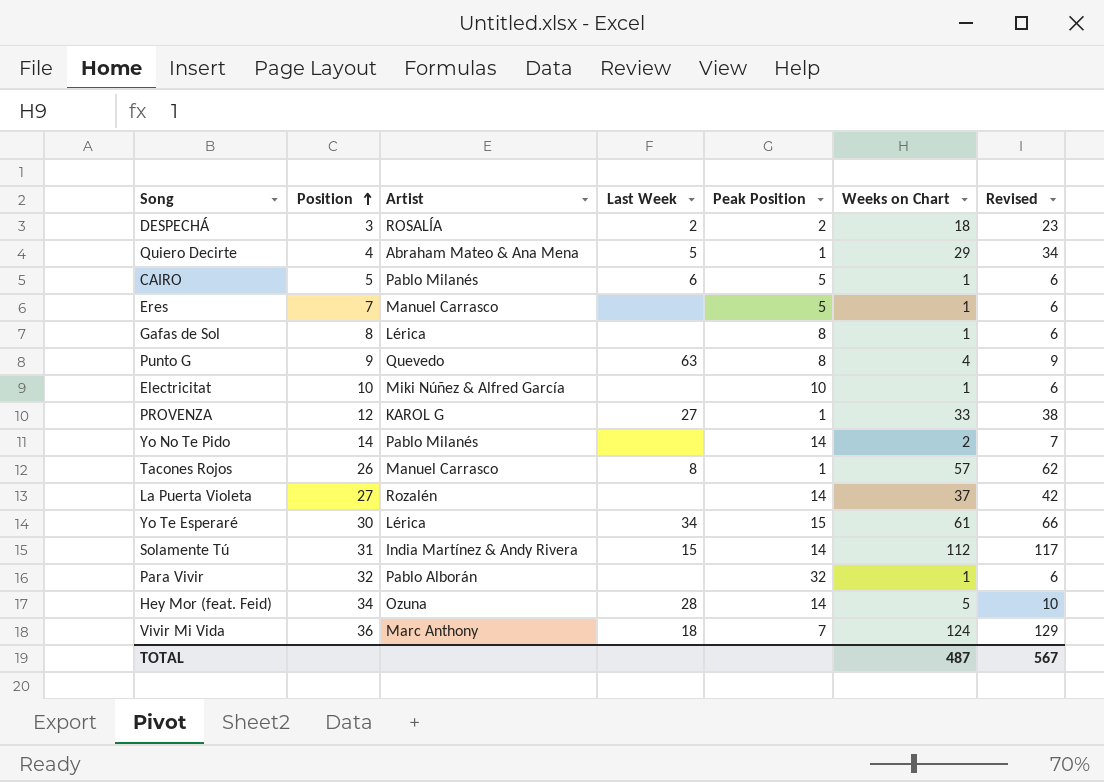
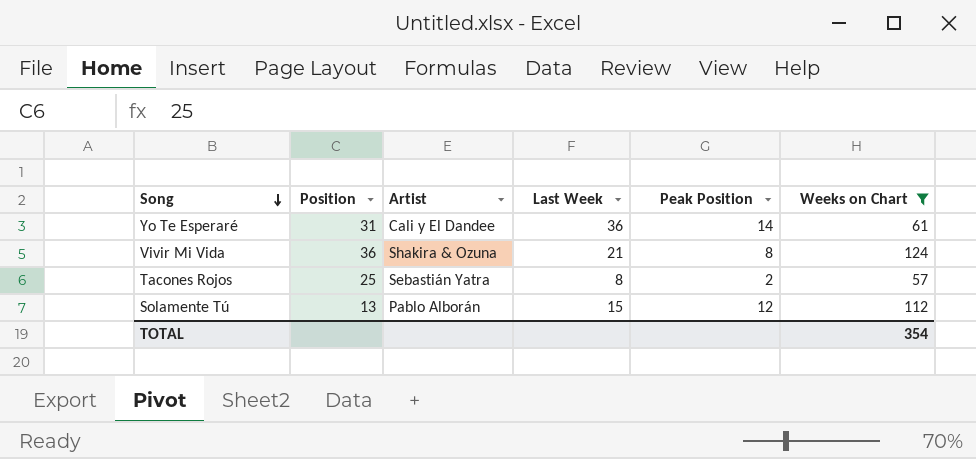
filter: none -> Weeks on Chart >= 57
row order: Position ascending -> Song descending
column Revised | formula: [Weeks on Chart] + 5 -> none
Yo Te Esperaré | Position: 30 -> 31
Yo Te Esperaré | Artist: Lérica -> Cali y El Dandee
Yo Te Esperaré | Last Week: 34 -> 36
Yo Te Esperaré | Peak Position: 15 -> 14
Vivir Mi Vida | Artist: Marc Anthony -> Shakira & Ozuna
Vivir Mi Vida | Last Week: 18 -> 21
Vivir Mi Vida | Peak Position: 7 -> 8
Tacones Rojos | Position: 26 -> 25
Tacones Rojos | Artist: Manuel Carrasco -> Sebastián Yatra
Tacones Rojos | Peak Position: 1 -> 2
Solamente Tú | Position: 31 -> 13
Solamente Tú | Artist: India Martínez & Andy Rivera -> Pablo Alborán
Solamente Tú | Peak Position: 14 -> 12
TOTAL | Weeks on Chart: 487 -> 354

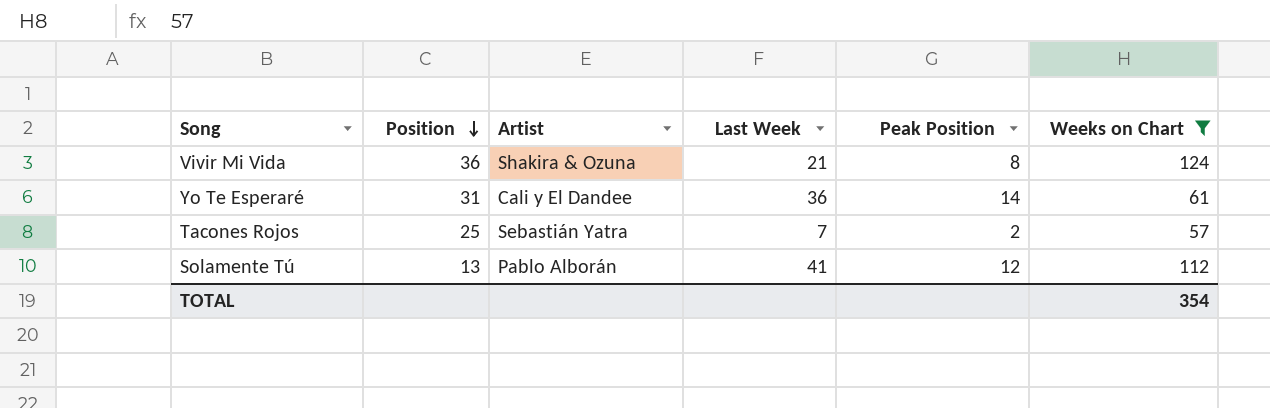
row order: Song descending -> Position descending
Tacones Rojos | Last Week: 8 -> 7
Solamente Tú | Last Week: 15 -> 41

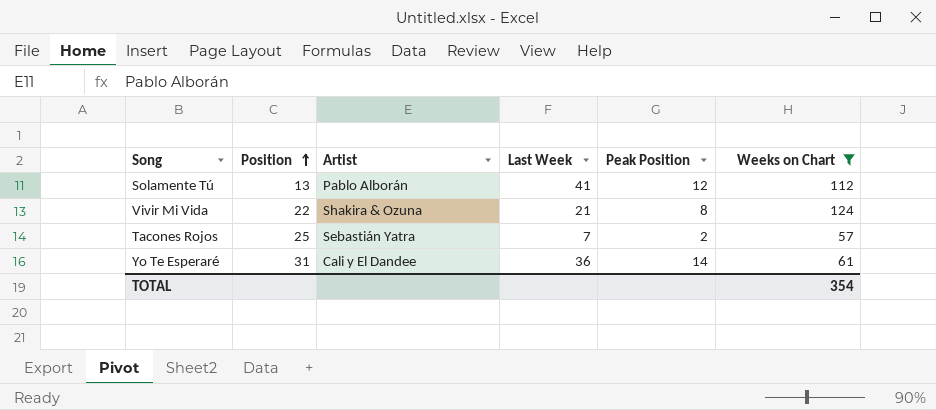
row order: Position descending -> Position ascending
Vivir Mi Vida | Position: 36 -> 22

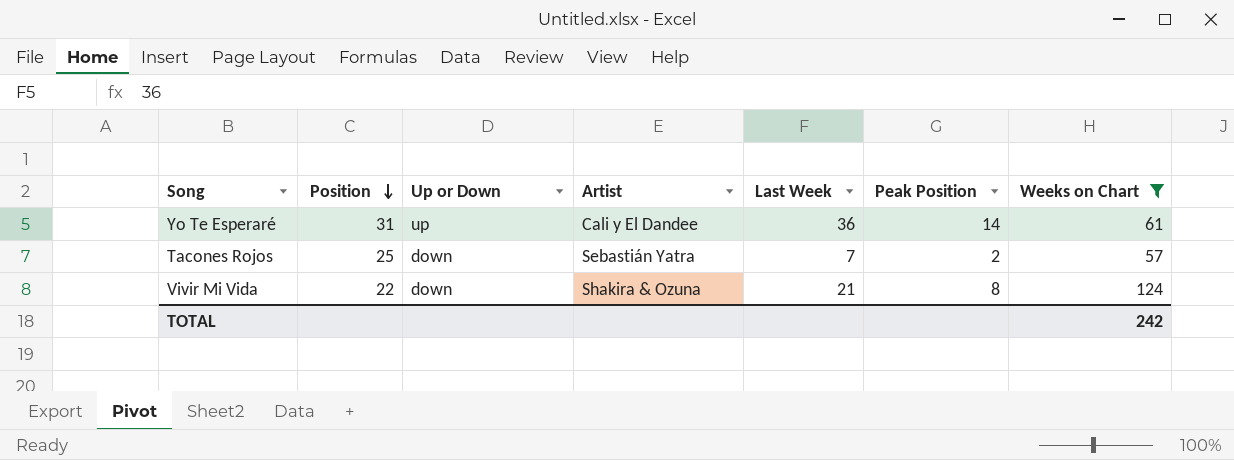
row order: Position ascending -> Position descending
column Up or Down | position: none -> 3
row Solamente Tú: 13 | Pablo Alborán | 41 | 12 | 112 -> none
TOTAL | Weeks on Chart: 354 -> 242

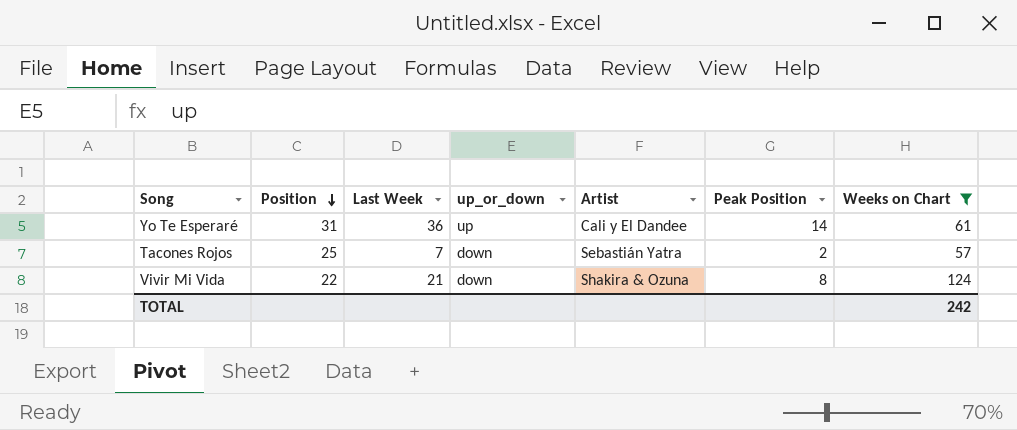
column Last Week | position: 5 -> 3
column name: Up or Down -> up_or_down

